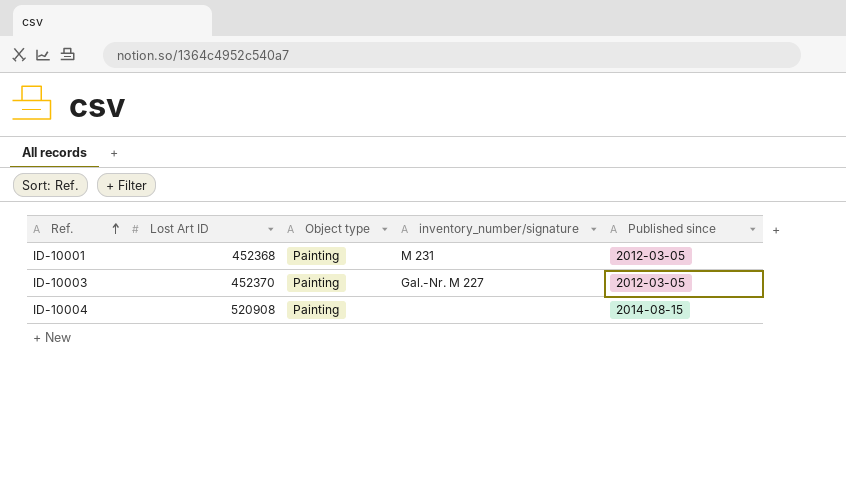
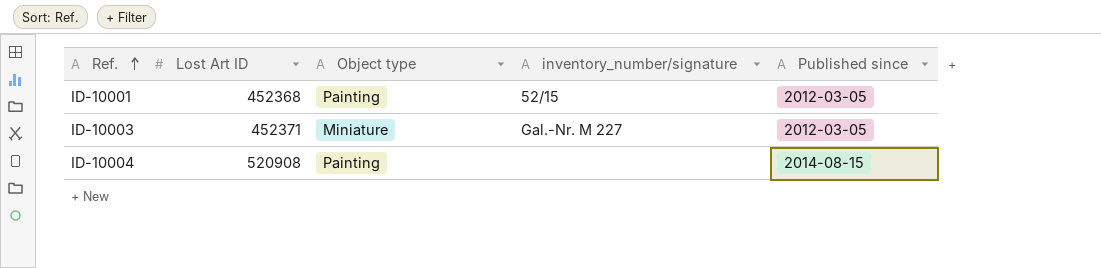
ID-10001 | inventory_number/signature: M 231 -> 52/15
ID-10003 | Lost Art ID: 452370 -> 452371
ID-10003 | Object type: Painting -> Miniature

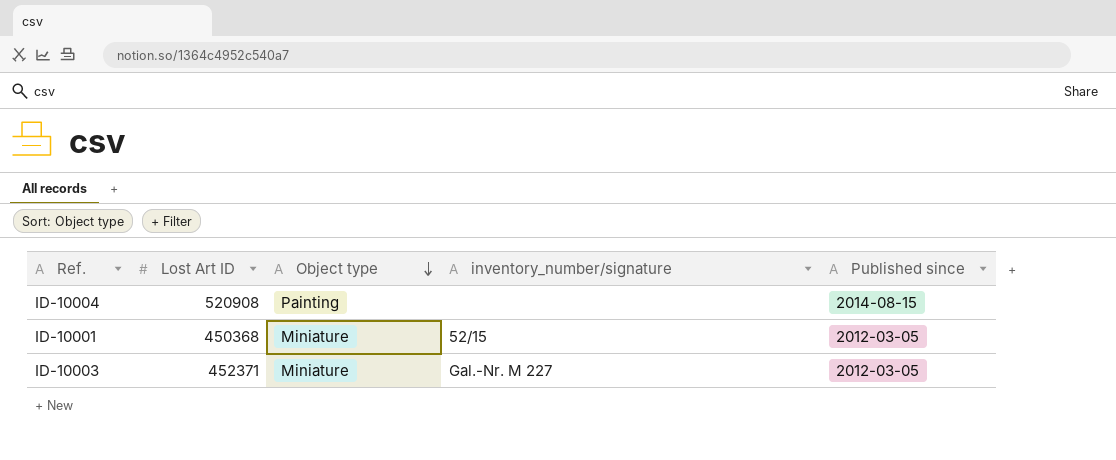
row order: Ref. ascending -> Object type descending
ID-10001 | Lost Art ID: 452368 -> 450368
ID-10001 | Object type: Painting -> Miniature

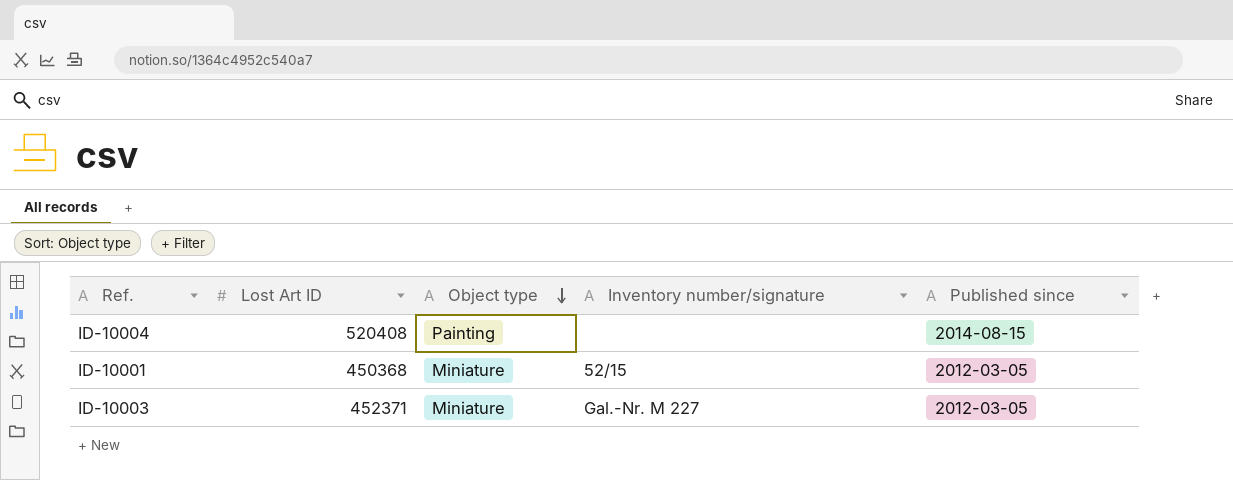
column name: inventory_number/signature -> Inventory number/signature
ID-10004 | Lost Art ID: 520908 -> 520408

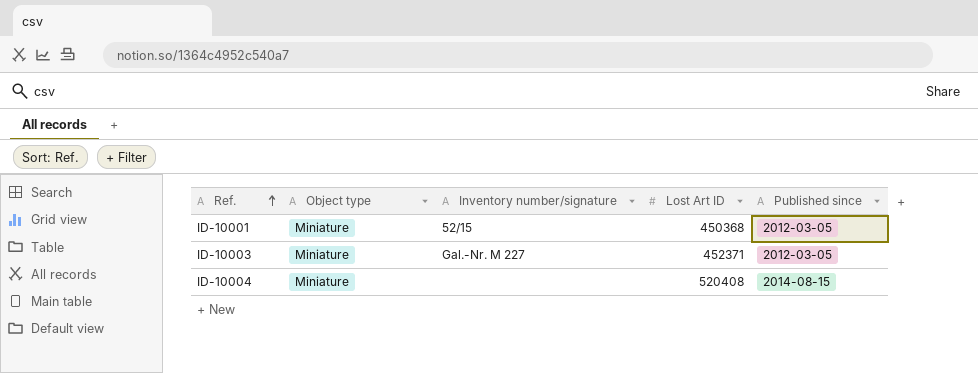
row order: Object type descending -> Ref. ascending
column Lost Art ID | position: 2 -> 4
ID-10004 | Object type: Painting -> Miniature

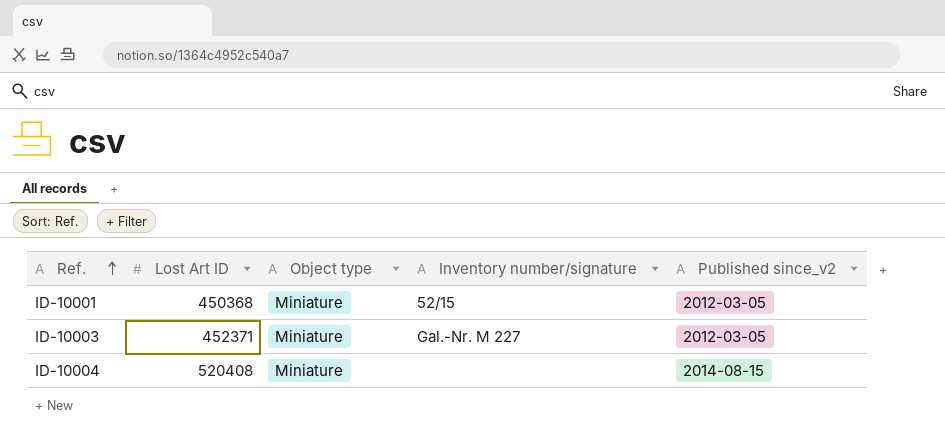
column Lost Art ID | position: 4 -> 2
column name: Published since -> Published since_v2

